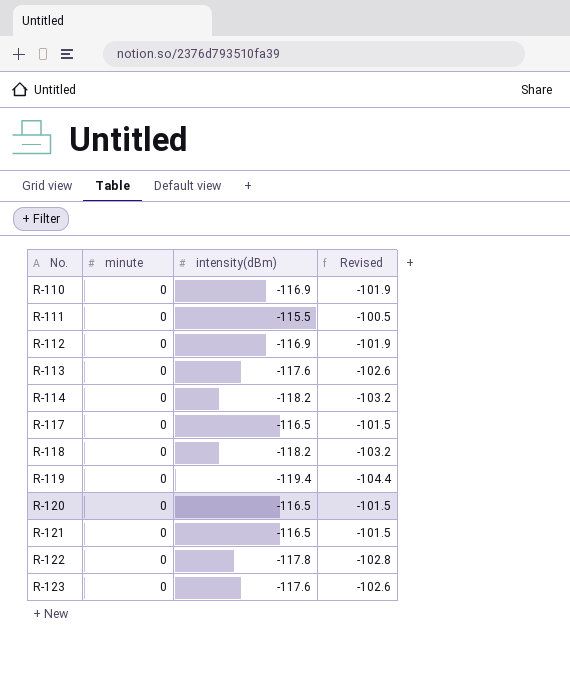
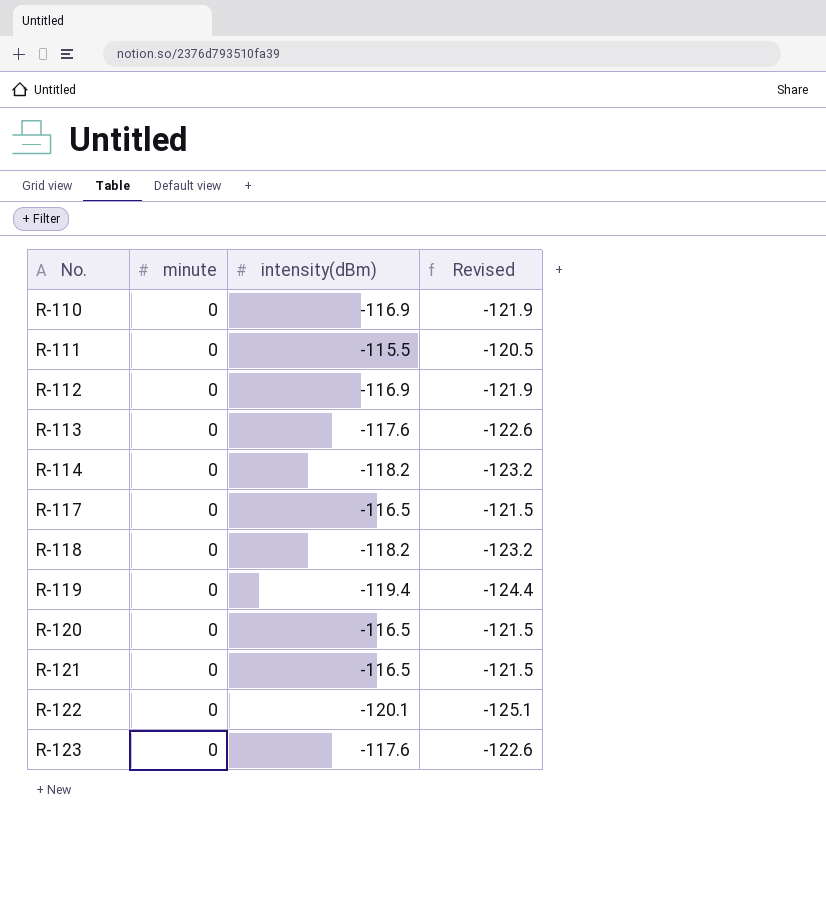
column Revised | formula: [intensity(dBm)] + 15 -> [intensity(dBm)] - 5
R-122 | intensity(dBm): -117.8 -> -120.1

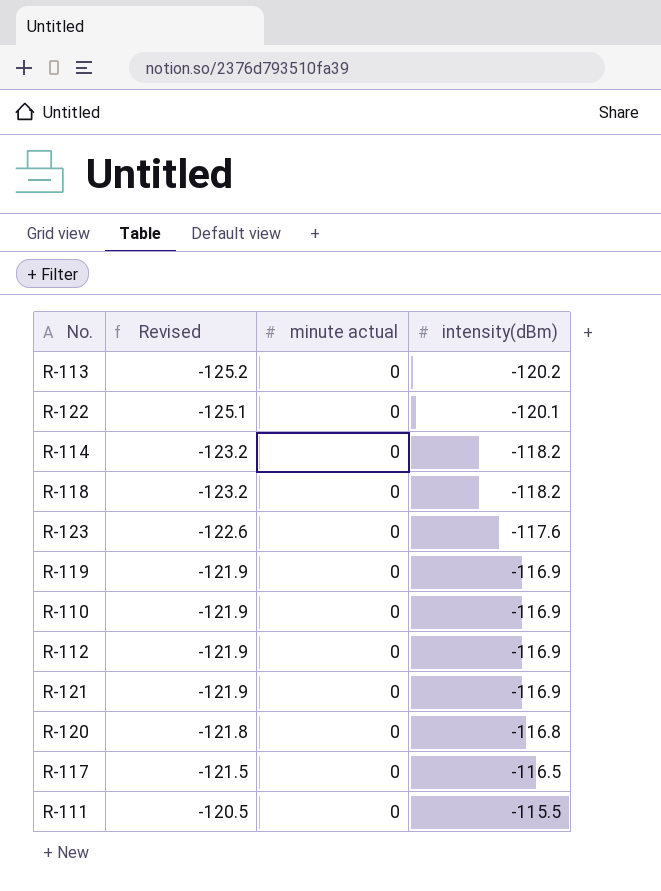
row order: No. ascending -> Revised ascending
column Revised | position: 4 -> 2
column name: minute -> minute actual
R-113 | Revised: -122.6 -> -125.2
R-113 | intensity(dBm): -117.6 -> -120.2
R-119 | Revised: -124.4 -> -121.9
R-119 | intensity(dBm): -119.4 -> -116.9
R-121 | Revised: -121.5 -> -121.9
R-121 | intensity(dBm): -116.5 -> -116.9
R-120 | Revised: -121.5 -> -121.8
R-120 | intensity(dBm): -116.5 -> -116.8

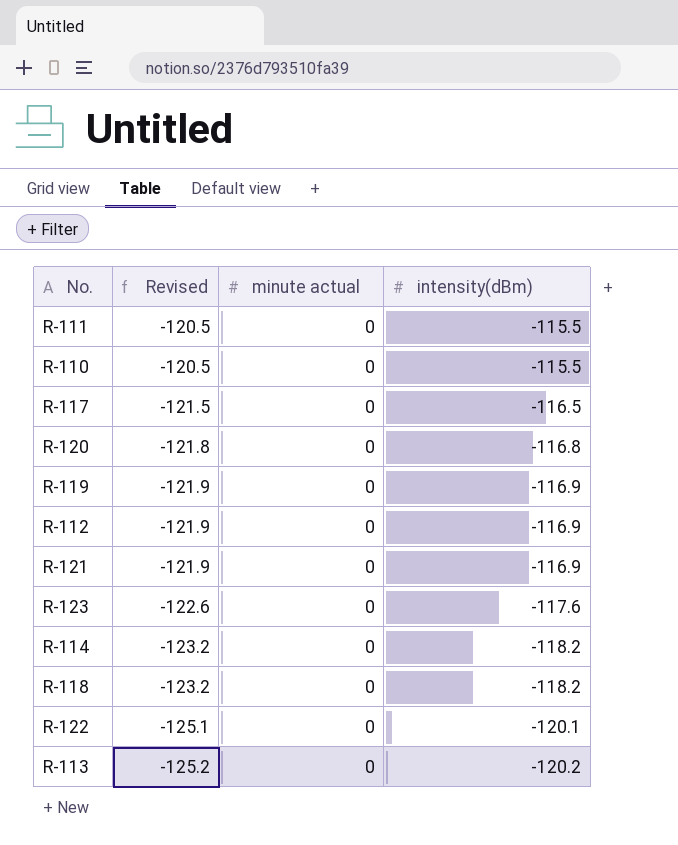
row order: Revised ascending -> Revised descending
R-110 | Revised: -121.9 -> -120.5
R-110 | intensity(dBm): -116.9 -> -115.5

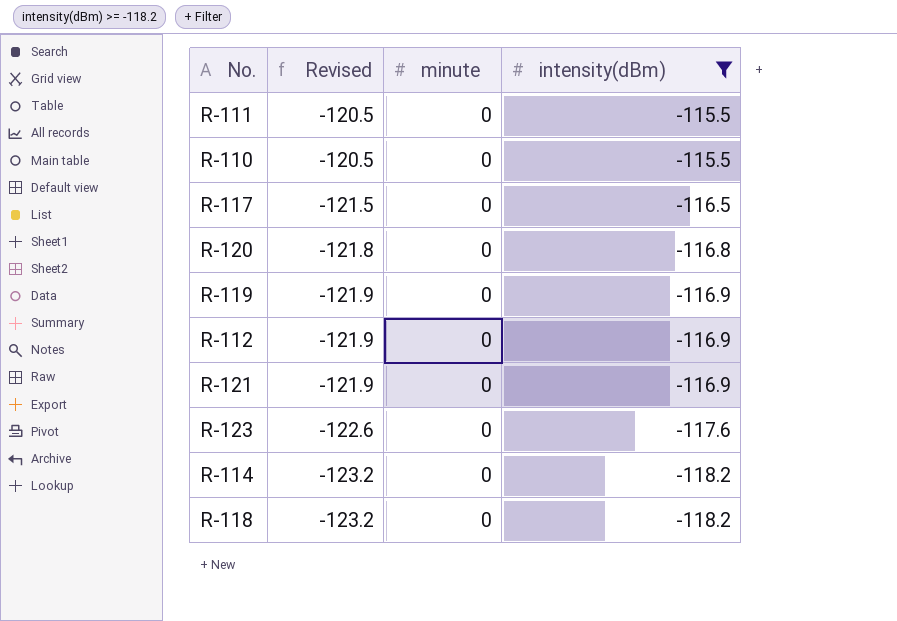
filter: none -> intensity(dBm) >= -118.2
column name: minute actual -> minute

